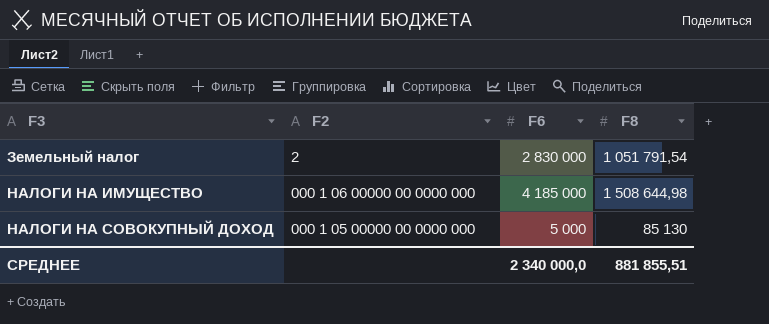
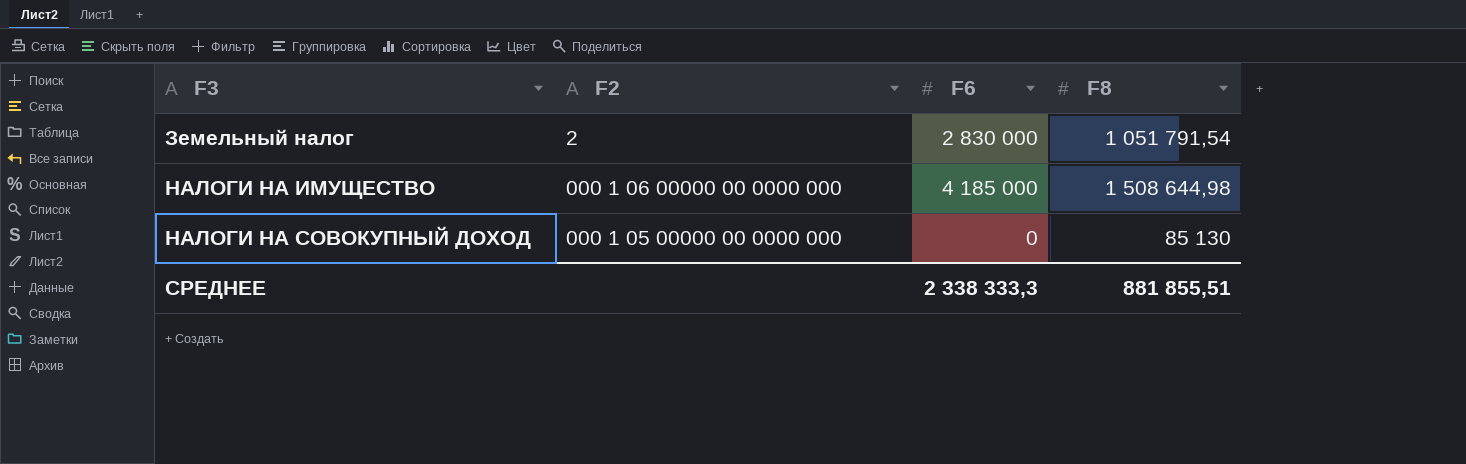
НАЛОГИ НА СОВОКУПНЫЙ ДОХОД | F6: 5 000 -> 0
СРЕДНЕЕ | F6: 2 340 000,0 -> 2 338 333,3

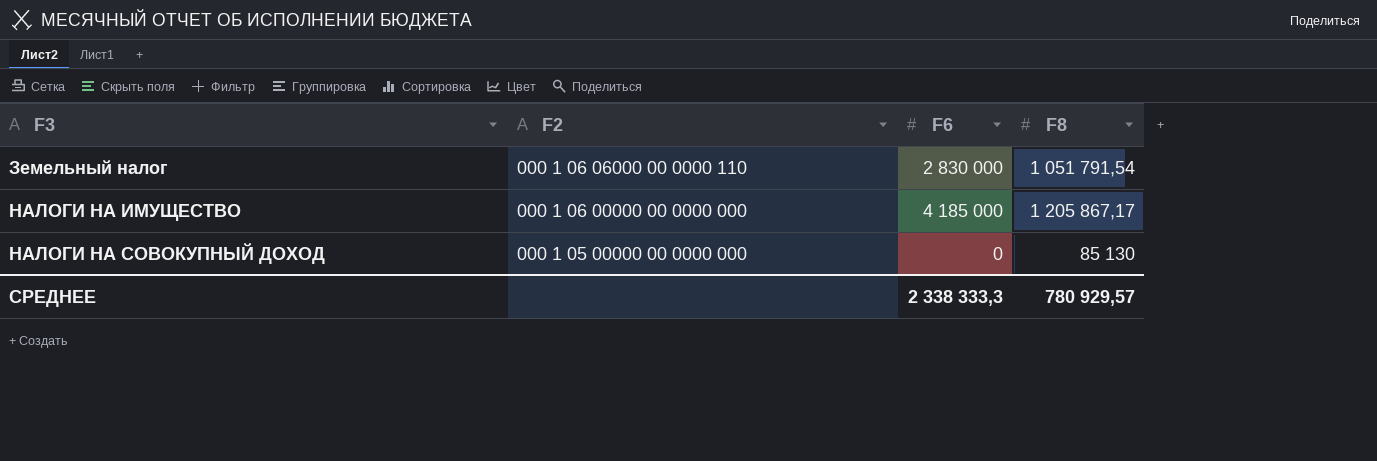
Земельный налог | F2: 2 -> 000 1 06 06000 00 0000 110
НАЛОГИ НА ИМУЩЕСТВО | F8: 1 508 644,98 -> 1 205 867,17
СРЕДНЕЕ | F8: 881 855,51 -> 780 929,57

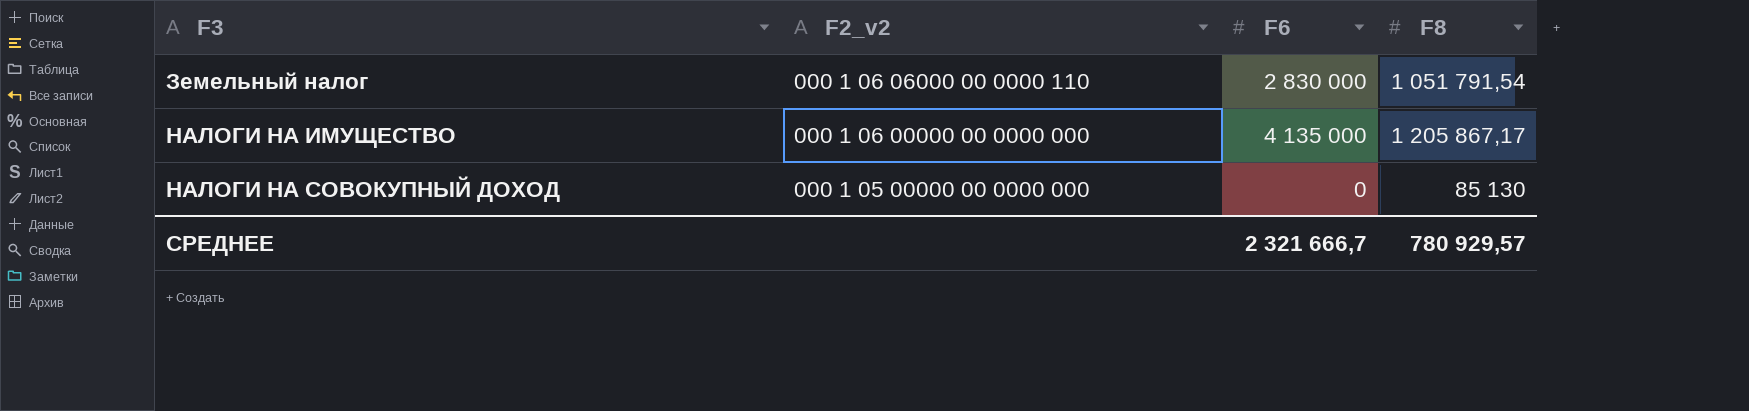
column name: F2 -> F2_v2
НАЛОГИ НА ИМУЩЕСТВО | F6: 4 185 000 -> 4 135 000
СРЕДНЕЕ | F6: 2 338 333,3 -> 2 321 666,7

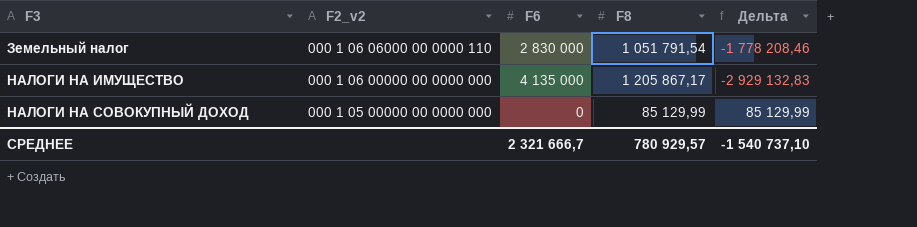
column Дельта | formula: none -> [F8] - [F6]
НАЛОГИ НА СОВОКУПНЫЙ ДОХОД | F8: 85 130 -> 85 129,99

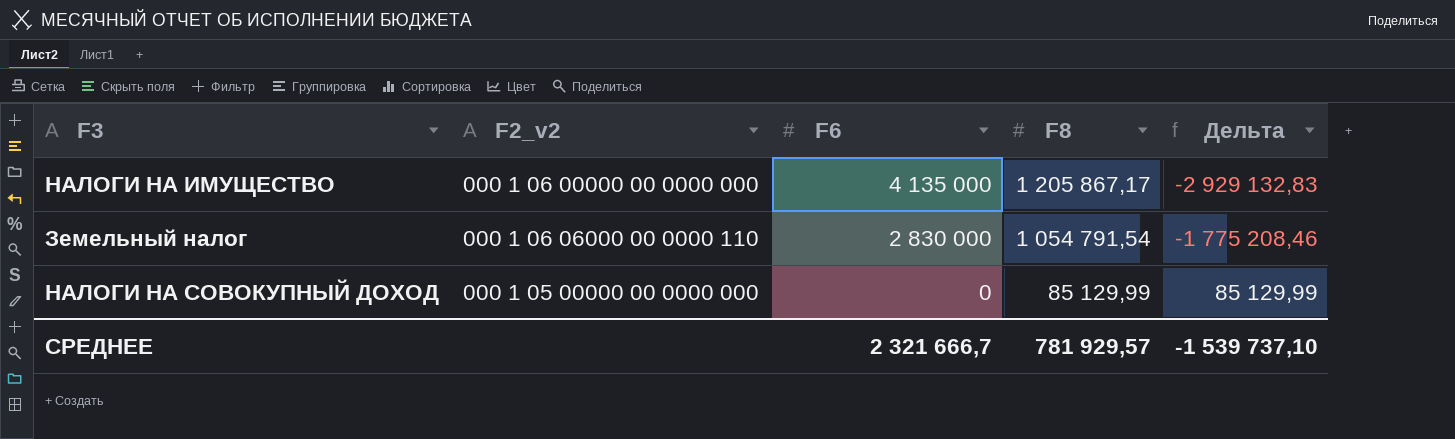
row order: F3 ascending -> F6 descending
Земельный налог | F8: 1 051 791,54 -> 1 054 791,54
Земельный налог | Дельта: -1 778 208,46 -> -1 775 208,46
СРЕДНЕЕ | F8: 780 929,57 -> 781 929,57
СРЕДНЕЕ | Дельта: -1 540 737,10 -> -1 539 737,10

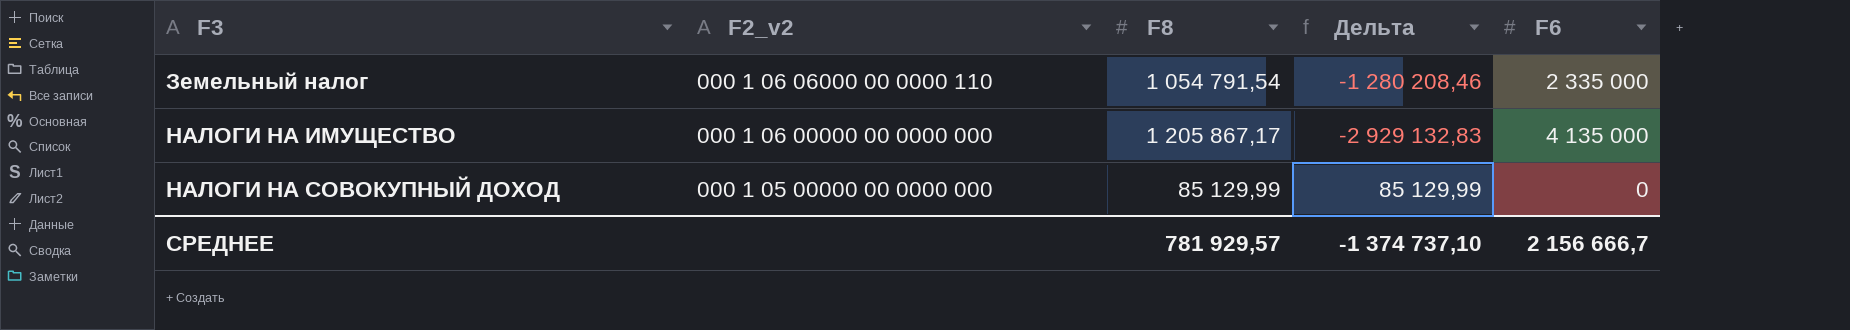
row order: F6 descending -> F3 ascending
column F6 | position: 3 -> 5
Земельный налог | Дельта: -1 775 208,46 -> -1 280 208,46
Земельный налог | F6: 2 830 000 -> 2 335 000
СРЕДНЕЕ | Дельта: -1 539 737,10 -> -1 374 737,10
СРЕДНЕЕ | F6: 2 321 666,7 -> 2 156 666,7

